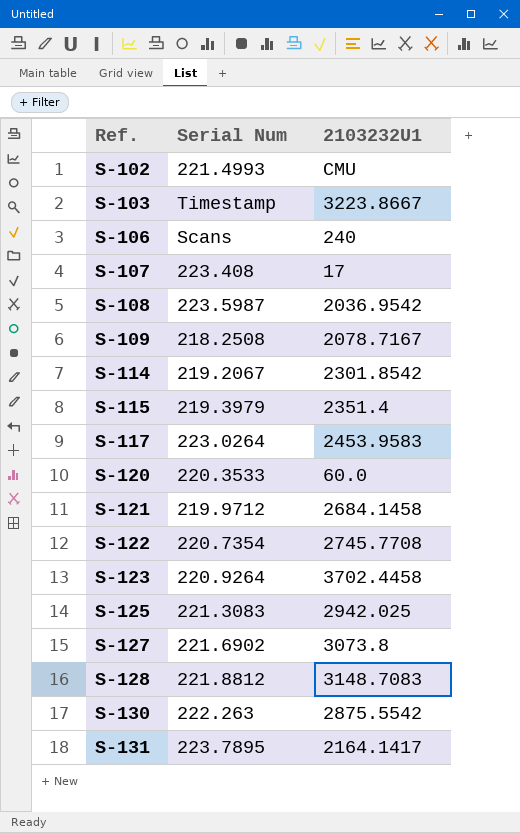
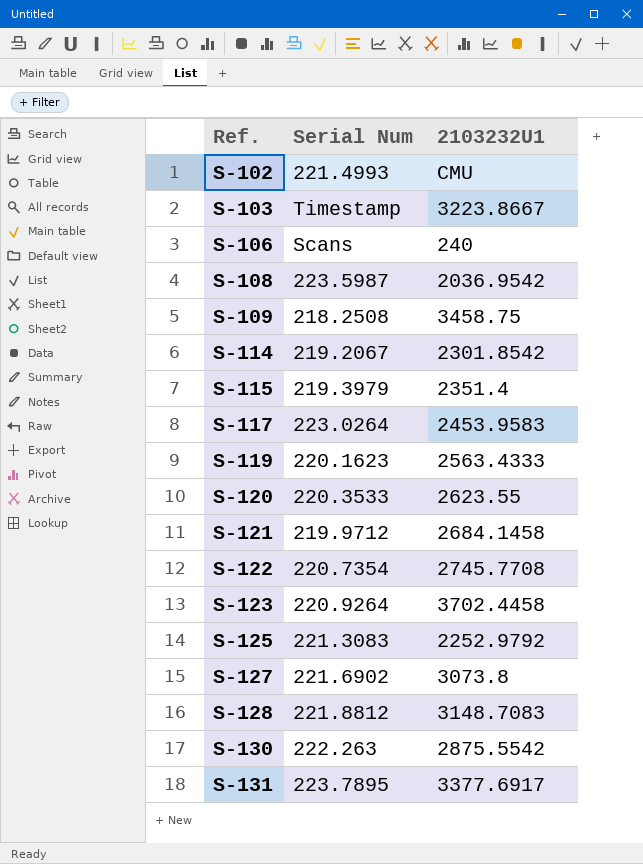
row S-107: 223.408 | 17 -> none
S-109 | 2103232U1: 2078.7167 -> 3458.75
row S-119: none -> 220.1623 | 2563.4333
S-120 | 2103232U1: 60.0 -> 2623.55
S-125 | 2103232U1: 2942.025 -> 2252.9792
S-131 | 2103232U1: 2164.1417 -> 3377.6917

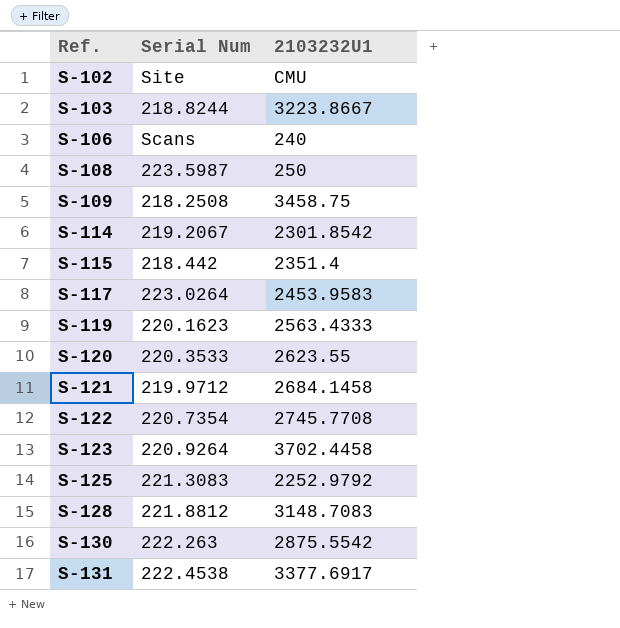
row S-127: 221.6902 | 3073.8 -> none
S-102 | Serial Num: 221.4993 -> Site
S-103 | Serial Num: Timestamp -> 218.8244
S-108 | 2103232U1: 2036.9542 -> 250
S-115 | Serial Num: 219.3979 -> 218.442
S-131 | Serial Num: 223.7895 -> 222.4538

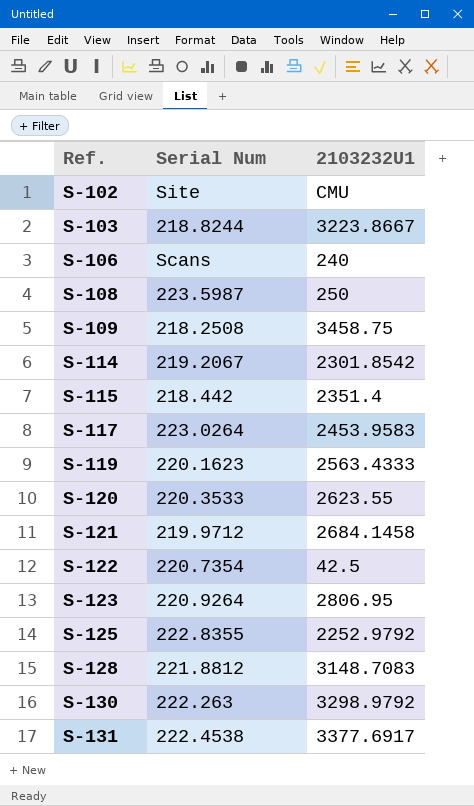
S-122 | 2103232U1: 2745.7708 -> 42.5
S-123 | 2103232U1: 3702.4458 -> 2806.95
S-125 | Serial Num: 221.3083 -> 222.8355
S-130 | 2103232U1: 2875.5542 -> 3298.9792

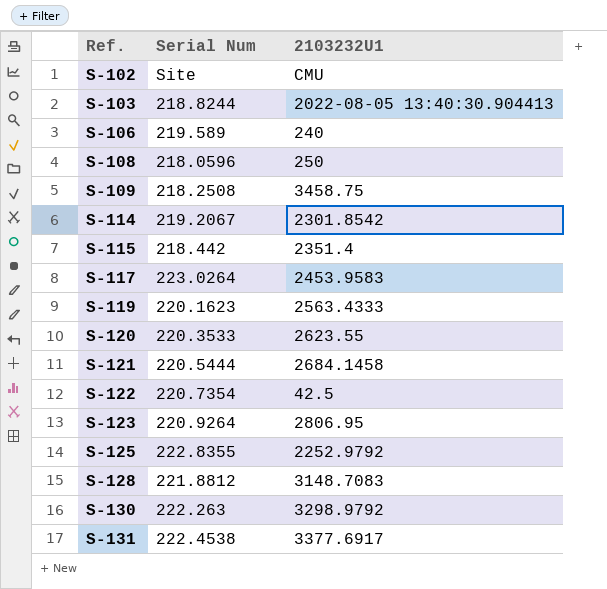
S-103 | 2103232U1: 3223.8667 -> 2022-08-05 13:40:30.904413
S-106 | Serial Num: Scans -> 219.589
S-108 | Serial Num: 223.5987 -> 218.0596
S-121 | Serial Num: 219.9712 -> 220.5444

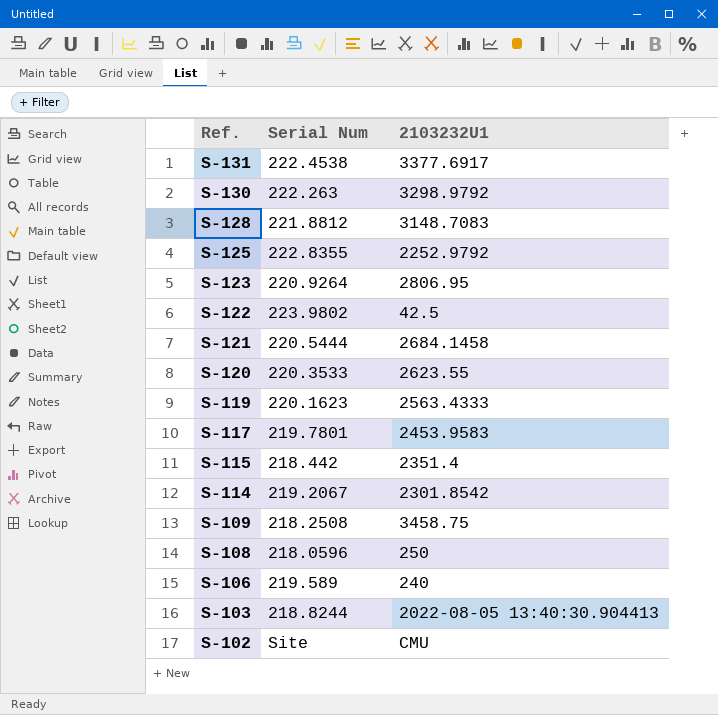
row order: Ref. ascending -> Ref. descending
S-122 | Serial Num: 220.7354 -> 223.9802
S-117 | Serial Num: 223.0264 -> 219.7801

